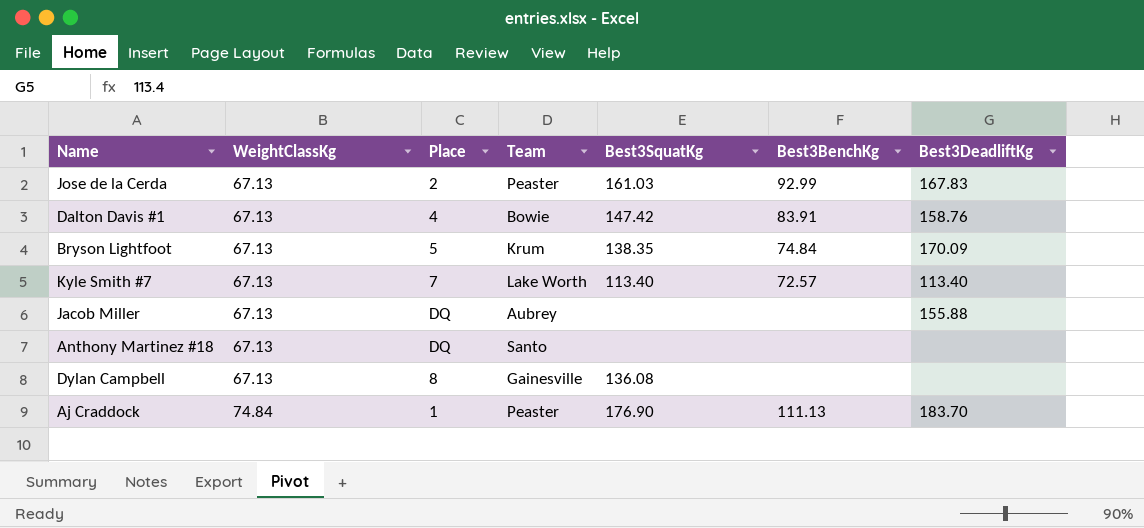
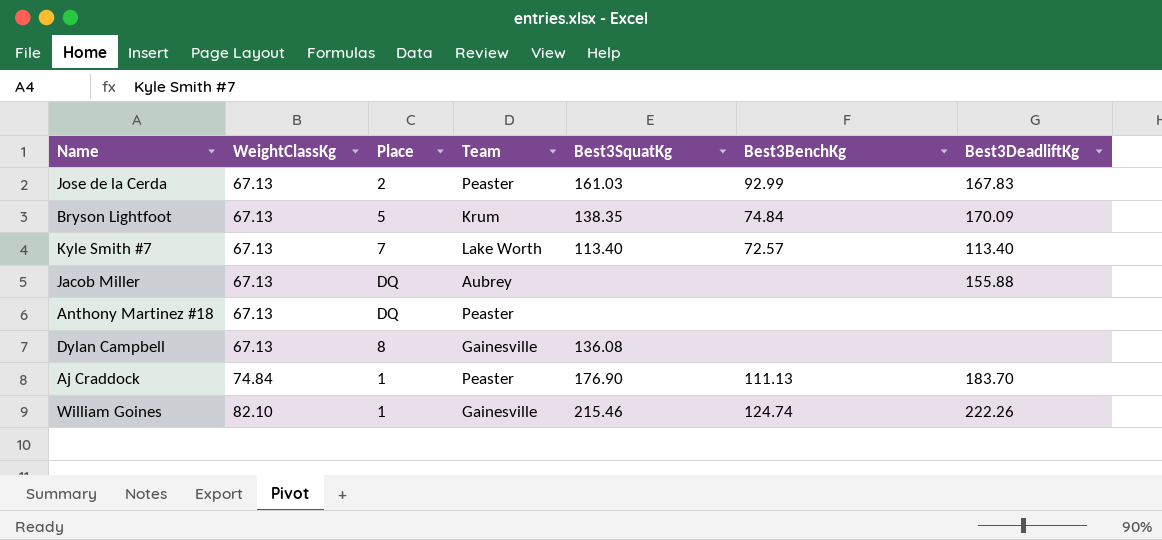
row Dalton Davis #1: 67.13 | 4 | Bowie | 147.42 | 83.91 | 158.76 -> none
Anthony Martinez #18 | Team: Santo -> Peaster
row William Goines: none -> 82.10 | 1 | Gainesville | 215.46 | 124.74 | 222.26

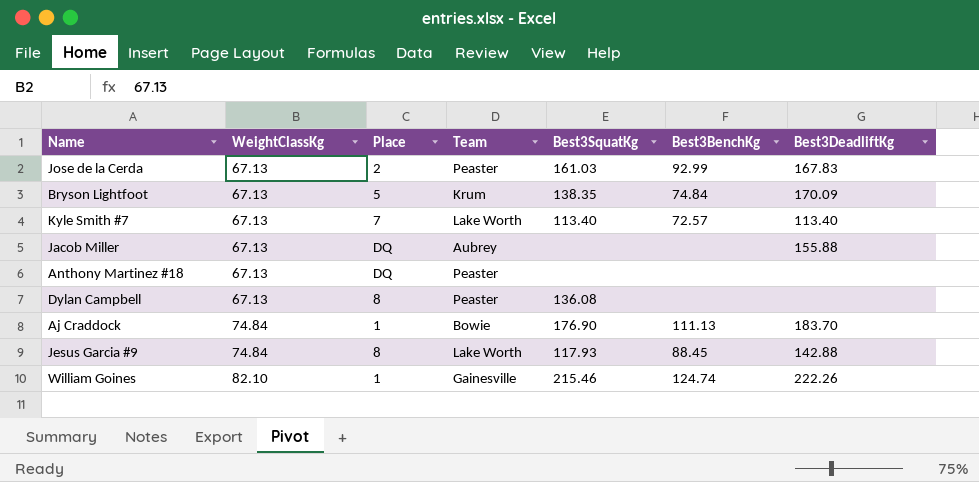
Dylan Campbell | Team: Gainesville -> Peaster
Aj Craddock | Team: Peaster -> Bowie
row Jesus Garcia #9: none -> 74.84 | 8 | Lake Worth | 117.93 | 88.45 | 142.88

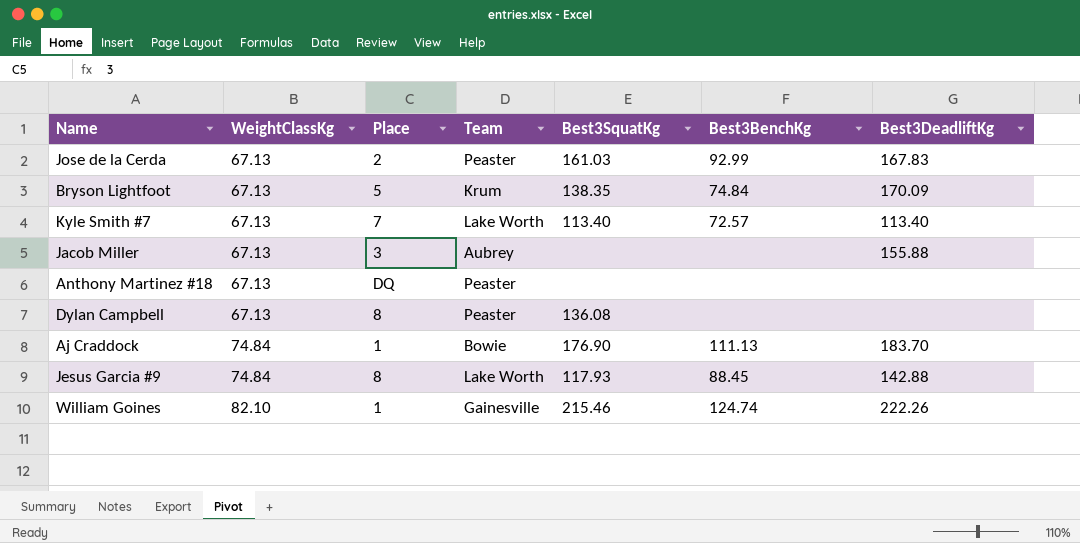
Jacob Miller | Place: DQ -> 3

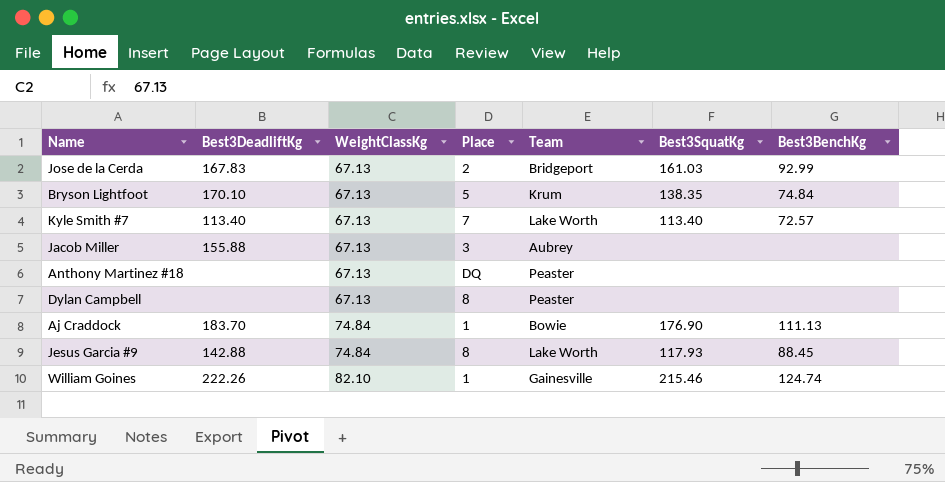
column Best3DeadliftKg | position: 7 -> 2
Jose de la Cerda | Team: Peaster -> Bridgeport
Bryson Lightfoot | Best3DeadliftKg: 170.09 -> 170.10
Dylan Campbell | Best3SquatKg: 136.08 -> none

